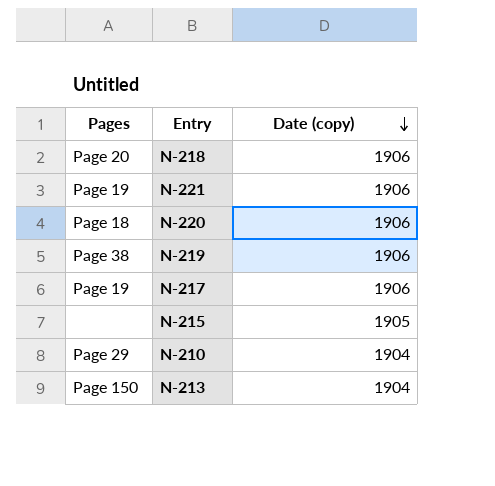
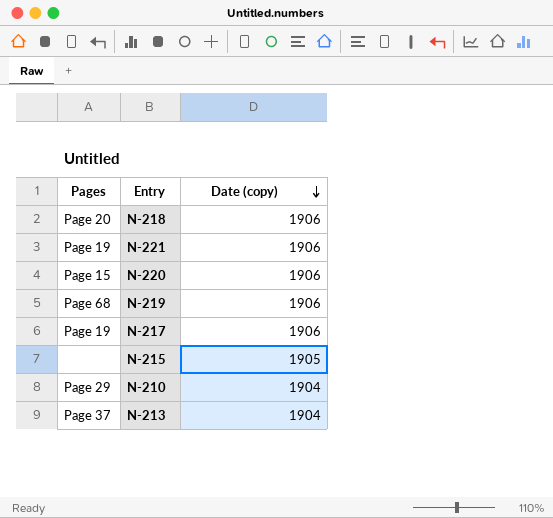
N-220 | Pages: Page 18 -> Page 15
N-219 | Pages: Page 38 -> Page 68
N-213 | Pages: Page 150 -> Page 37

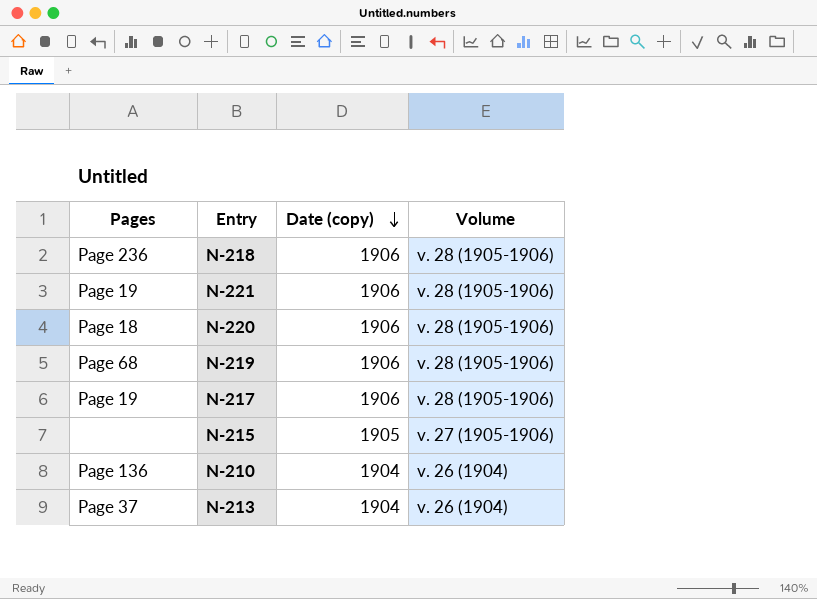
column Volume | position: none -> 4
N-218 | Pages: Page 20 -> Page 236
N-220 | Pages: Page 15 -> Page 18
N-210 | Pages: Page 29 -> Page 136

